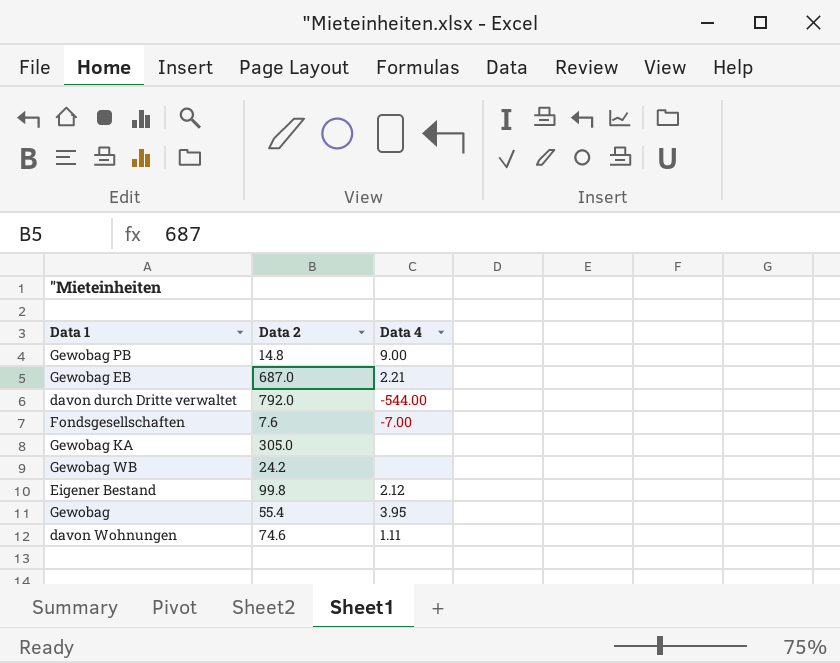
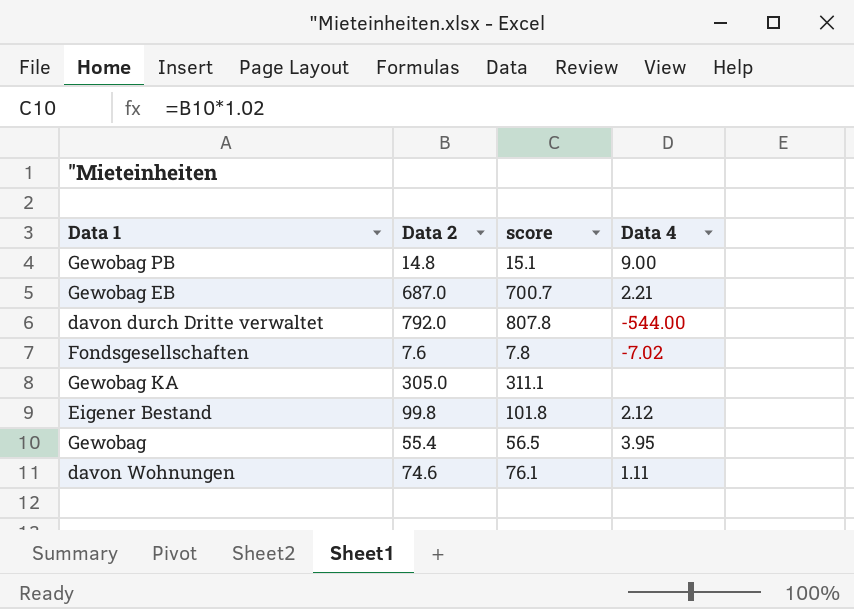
column score | formula: none -> [Data 2] * 1.02
row Gewobag WB: 24.2 | none -> none
Fondsgesellschaften | Data 4: -7.00 -> -7.02

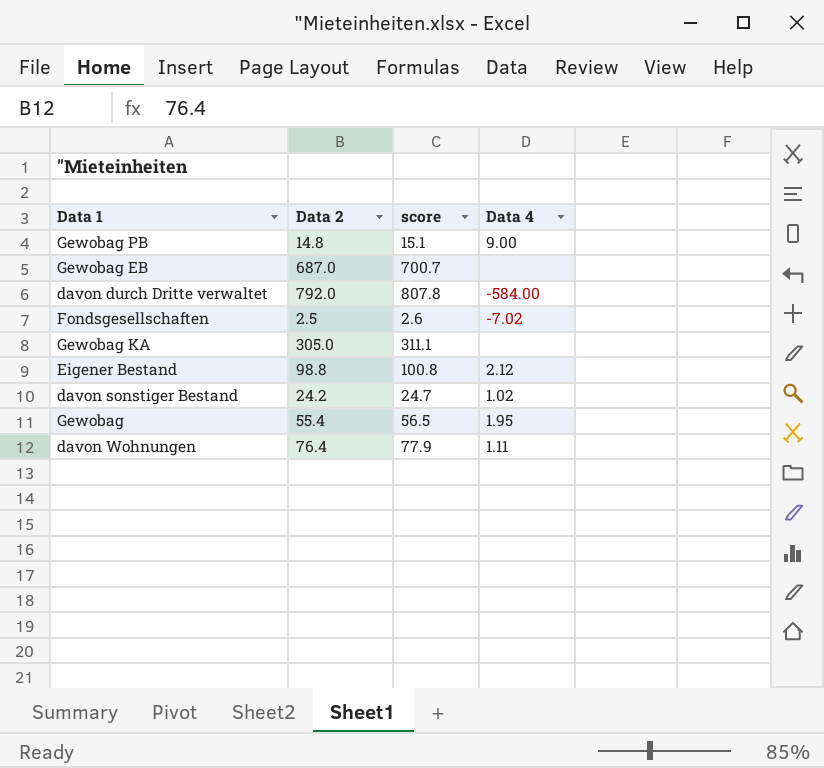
Gewobag EB | Data 4: 2.21 -> none
davon durch Dritte verwaltet | Data 4: -544.00 -> -584.00
Fondsgesellschaften | Data 2: 7.6 -> 2.5
Fondsgesellschaften | score: 7.8 -> 2.6
Eigener Bestand | Data 2: 99.8 -> 98.8
Eigener Bestand | score: 101.8 -> 100.8
row davon sonstiger Bestand: none -> 24.2 | 24.7 | 1.02
Gewobag | Data 4: 3.95 -> 1.95
davon Wohnungen | Data 2: 74.6 -> 76.4
davon Wohnungen | score: 76.1 -> 77.9

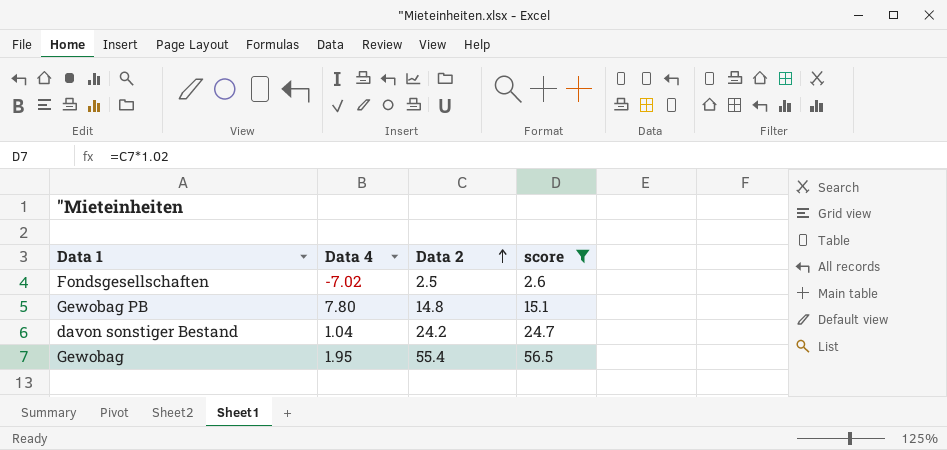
filter: none -> score <= 56.5
row order: none -> Data 2 ascending
column Data 4 | position: 4 -> 2
Gewobag PB | Data 4: 9.00 -> 7.80
davon sonstiger Bestand | Data 4: 1.02 -> 1.04

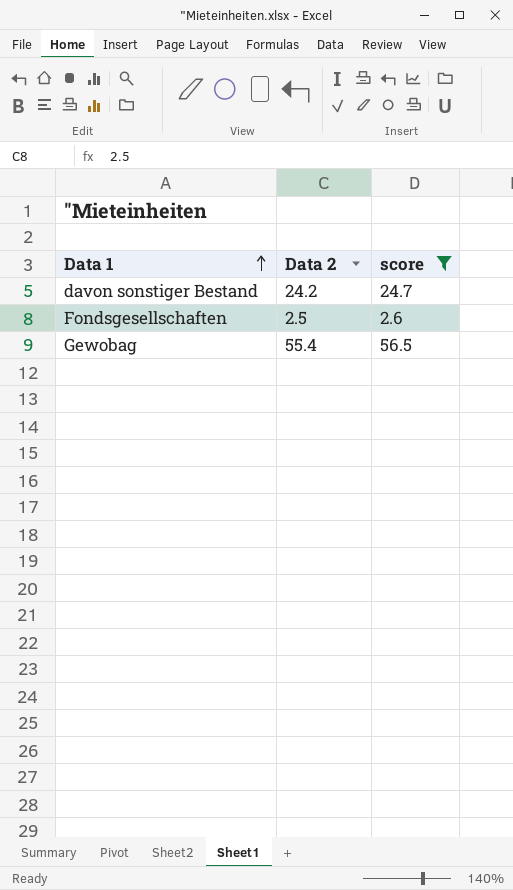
row order: Data 2 ascending -> Data 1 ascending
column Data 4 | position: 2 -> none
row Gewobag PB: 7.80 | 14.8 | 15.1 -> none

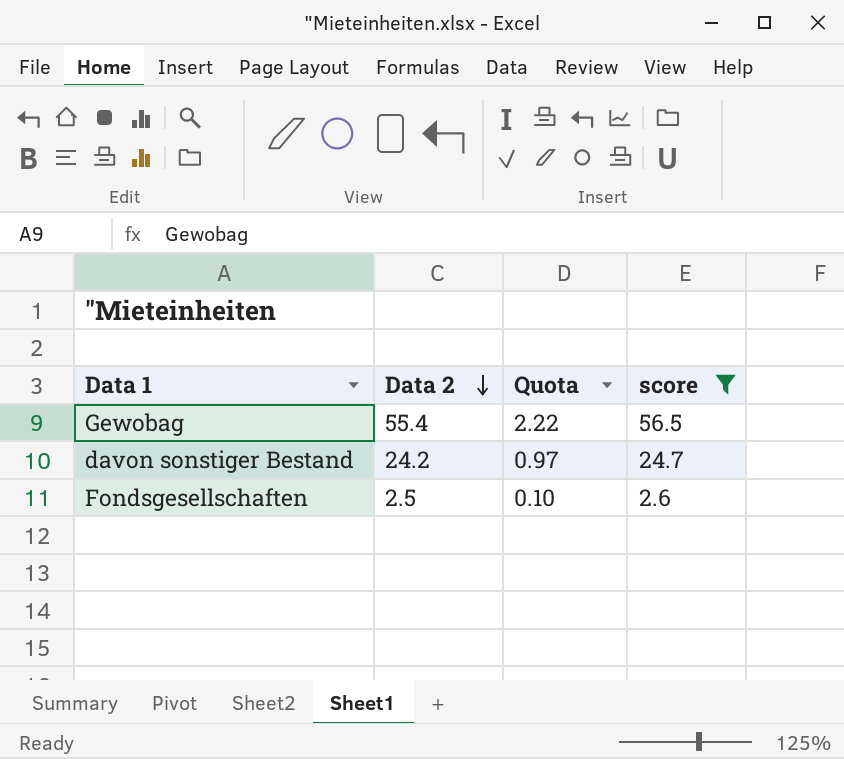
row order: Data 1 ascending -> Data 2 descending
column Quota | formula: none -> [Data 2] * 0.04

